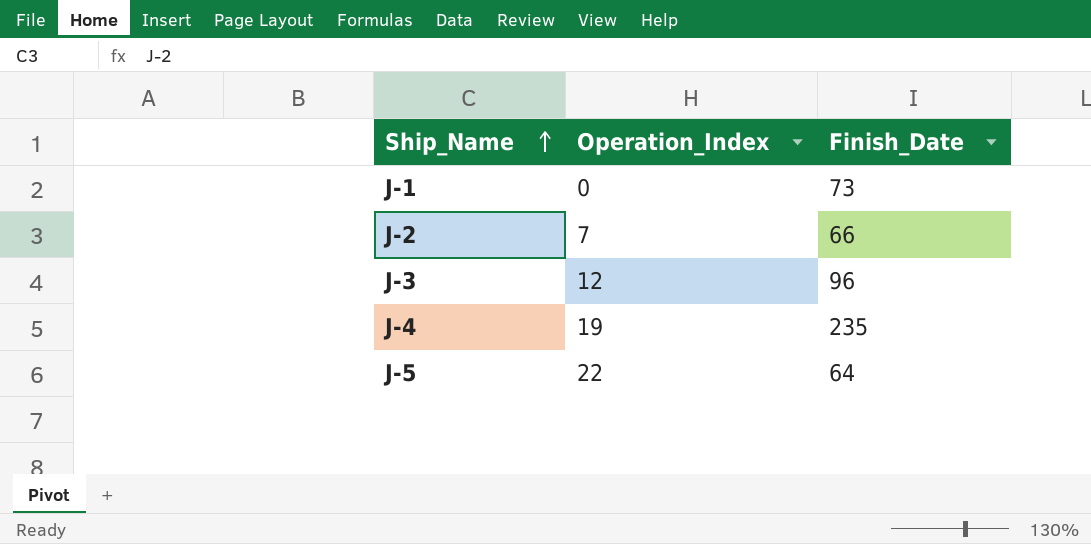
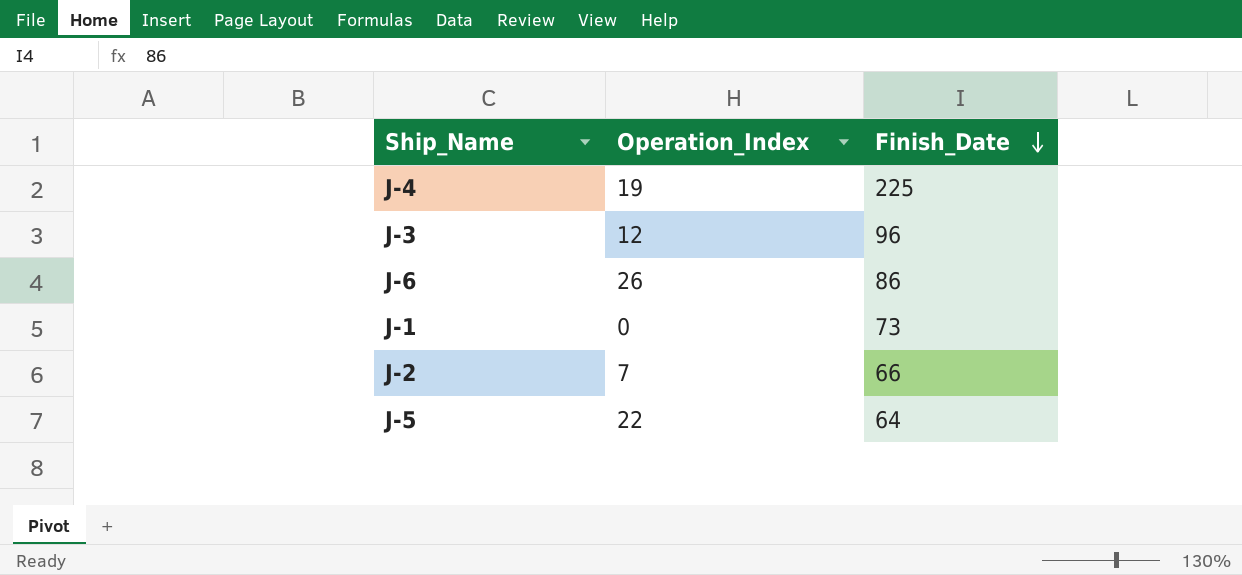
row order: Ship_Name ascending -> Finish_Date descending
J-4 | Finish_Date: 235 -> 225
row J-6: none -> 26 | 86

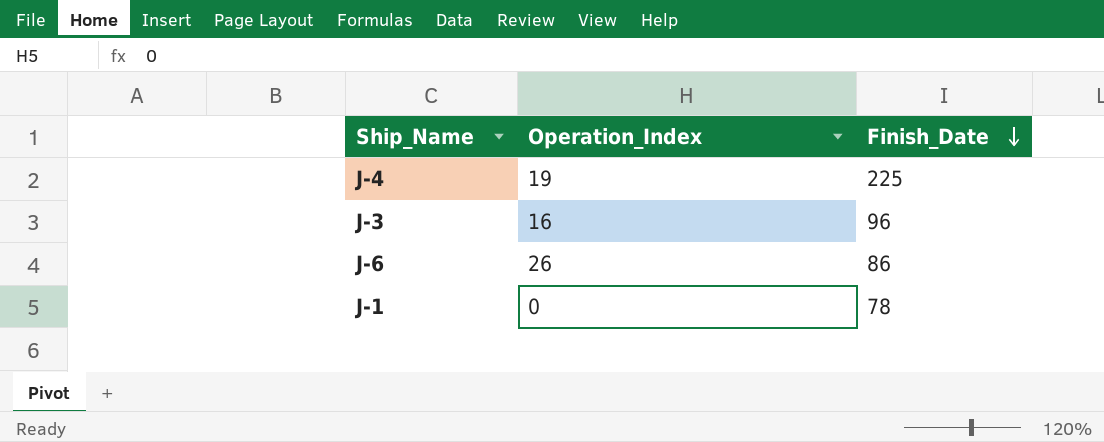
row J-2: 7 | 66 -> none
row J-5: 22 | 64 -> none
J-3 | Operation_Index: 12 -> 16
J-1 | Finish_Date: 73 -> 78

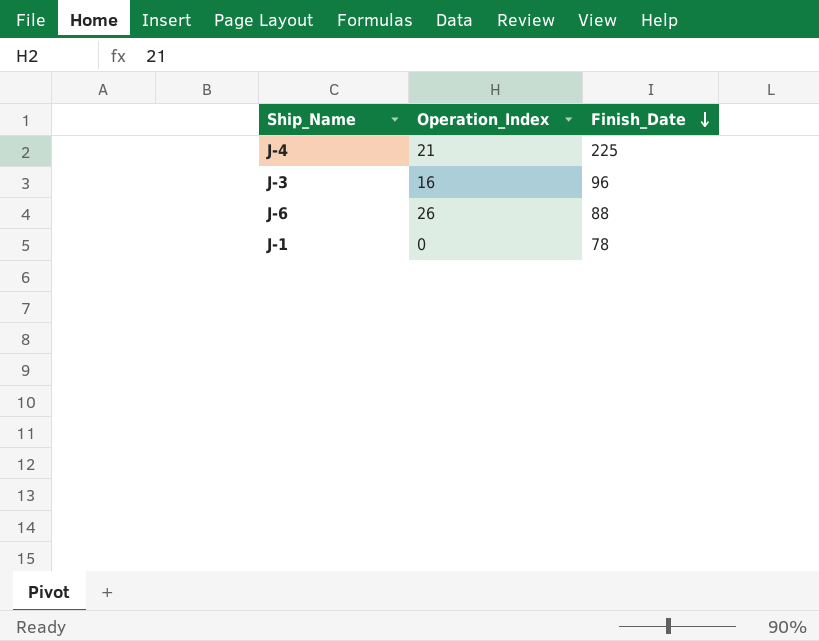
J-4 | Operation_Index: 19 -> 21
J-6 | Finish_Date: 86 -> 88

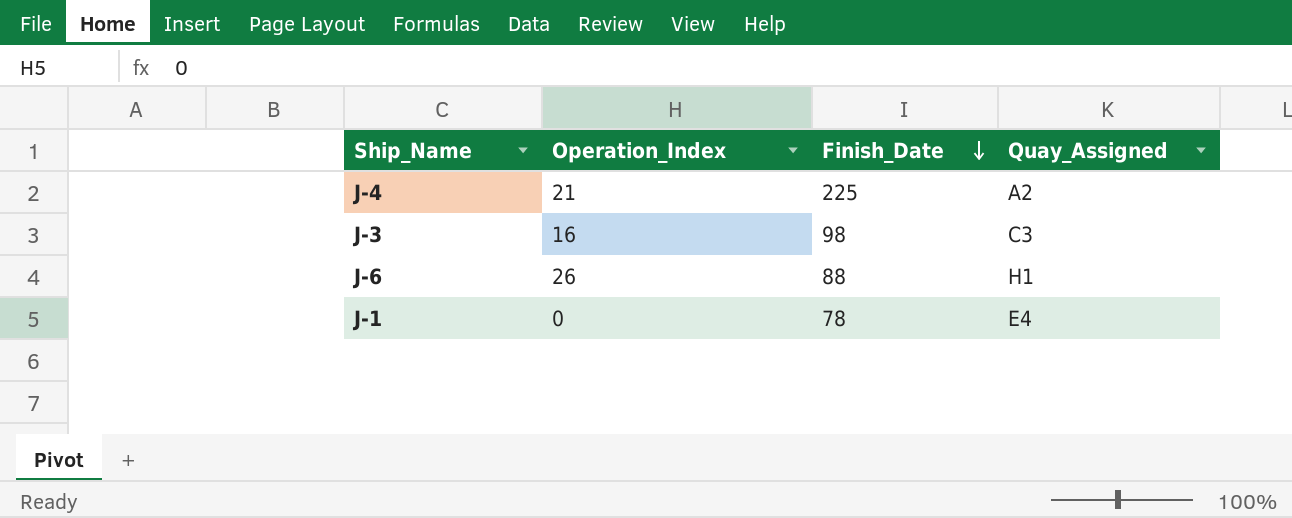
column Quay_Assigned | position: none -> 4
J-3 | Finish_Date: 96 -> 98

